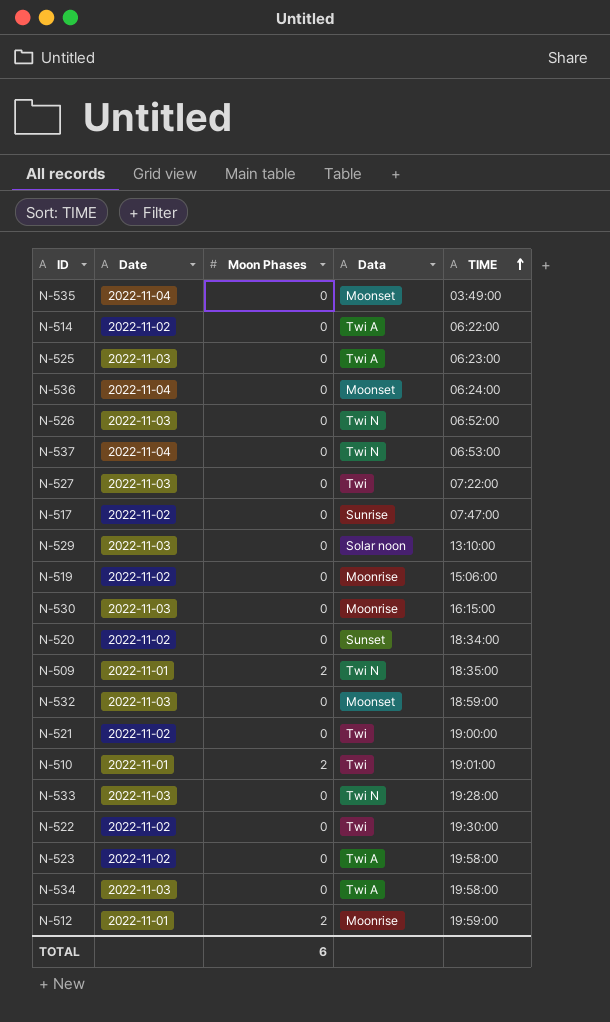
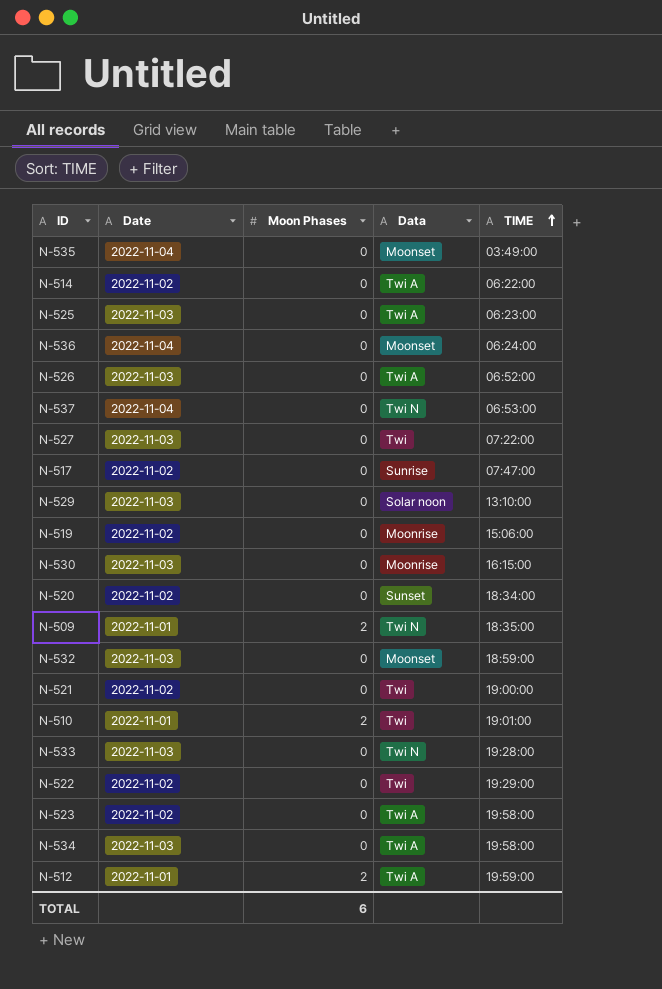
N-526 | Data: Twi N -> Twi A
N-522 | TIME: 19:30:00 -> 19:29:00
N-512 | Data: Moonrise -> Twi A

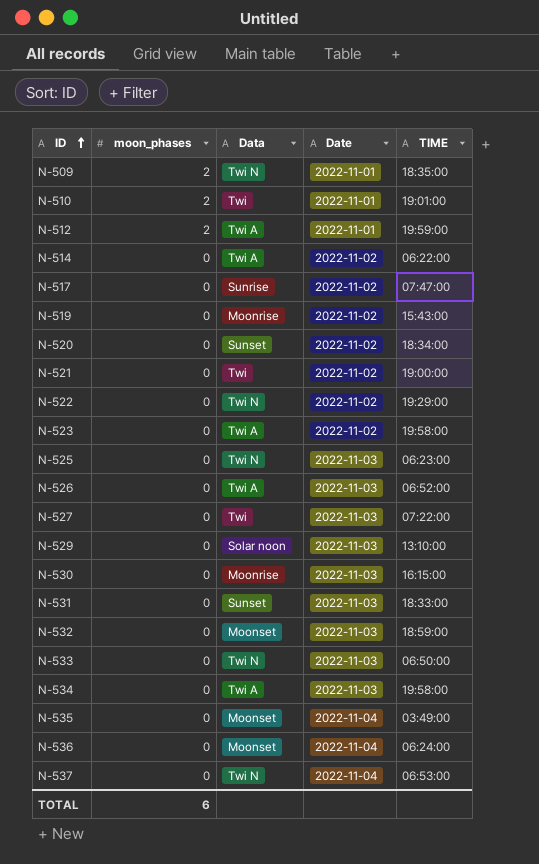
row order: TIME ascending -> ID ascending
column name: Moon Phases -> moon_phases
column Date | position: 2 -> 4
N-519 | TIME: 15:06:00 -> 15:43:00
N-522 | Data: Twi -> Twi N
N-525 | Data: Twi A -> Twi N
row N-531: none -> 0 | Sunset | 2022-11-03 | 18:33:00
N-533 | TIME: 19:28:00 -> 06:50:00

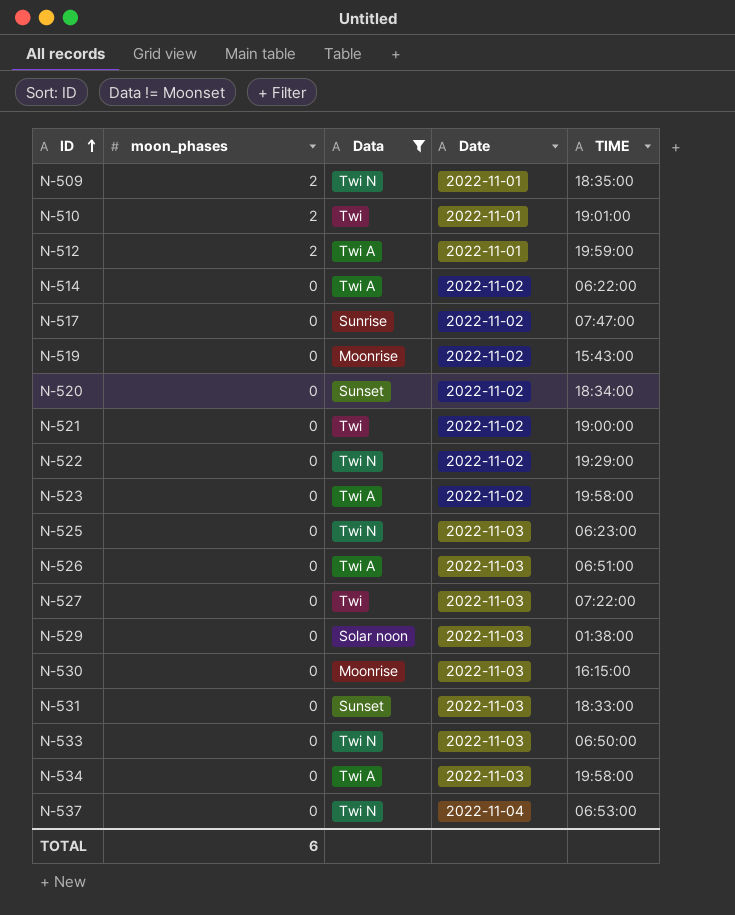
filter: none -> Data != Moonset
N-526 | TIME: 06:52:00 -> 06:51:00
N-529 | TIME: 13:10:00 -> 01:38:00

